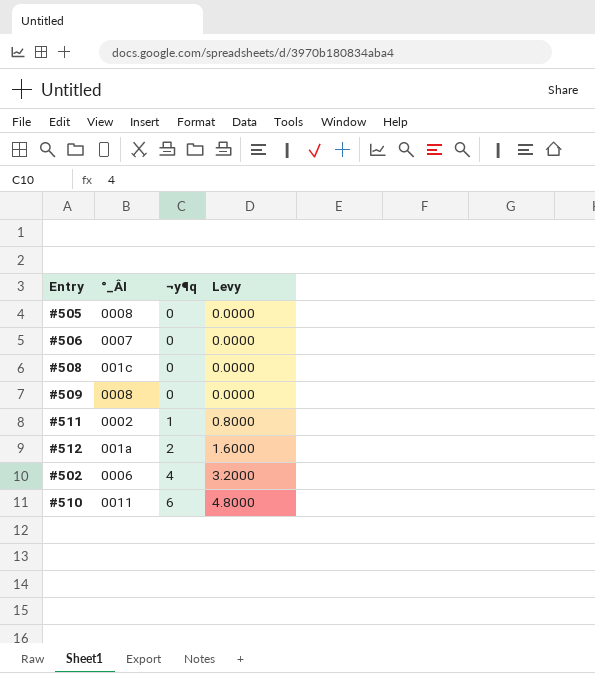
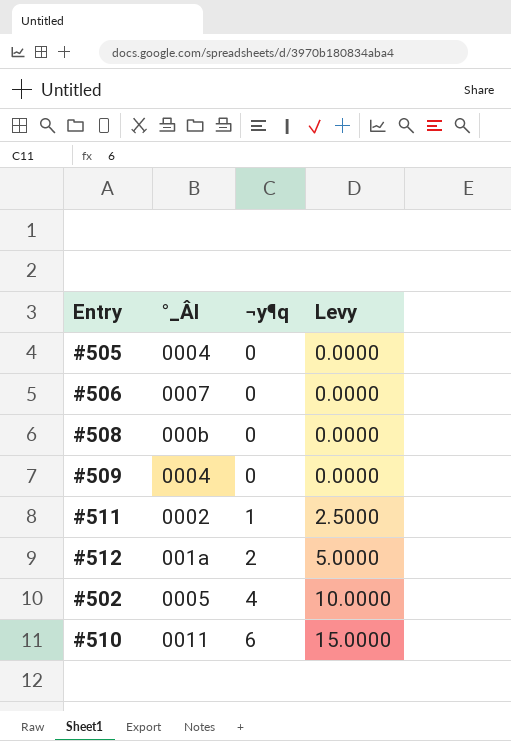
column Levy | formula: [¬y¶q] * 0.8 -> [¬y¶q] * 2.5
#505 | °_ÂI: 0008 -> 0004
#508 | °_ÂI: 001c -> 000b
#509 | °_ÂI: 0008 -> 0004
#502 | °_ÂI: 0006 -> 0005

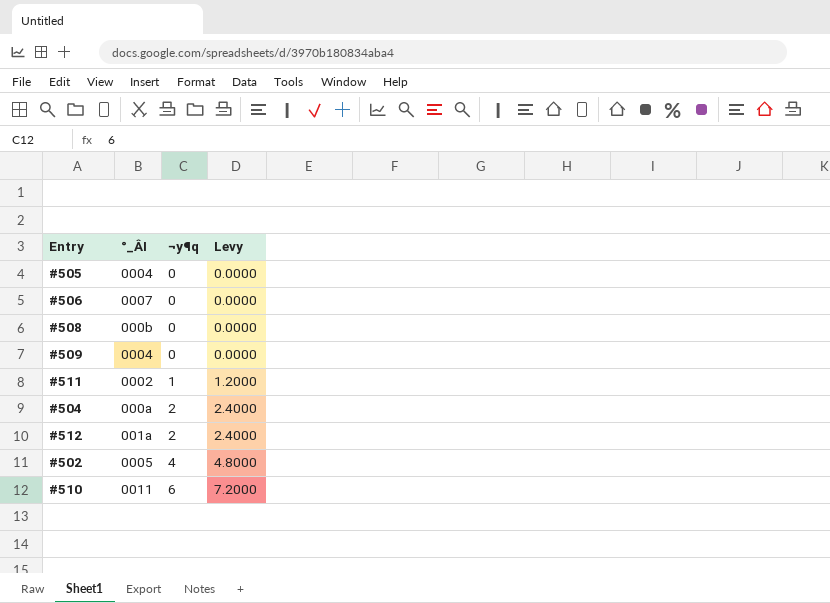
column Levy | formula: [¬y¶q] * 2.5 -> [¬y¶q] * 1.2
row #504: none -> 000a | 2 | 2.4000

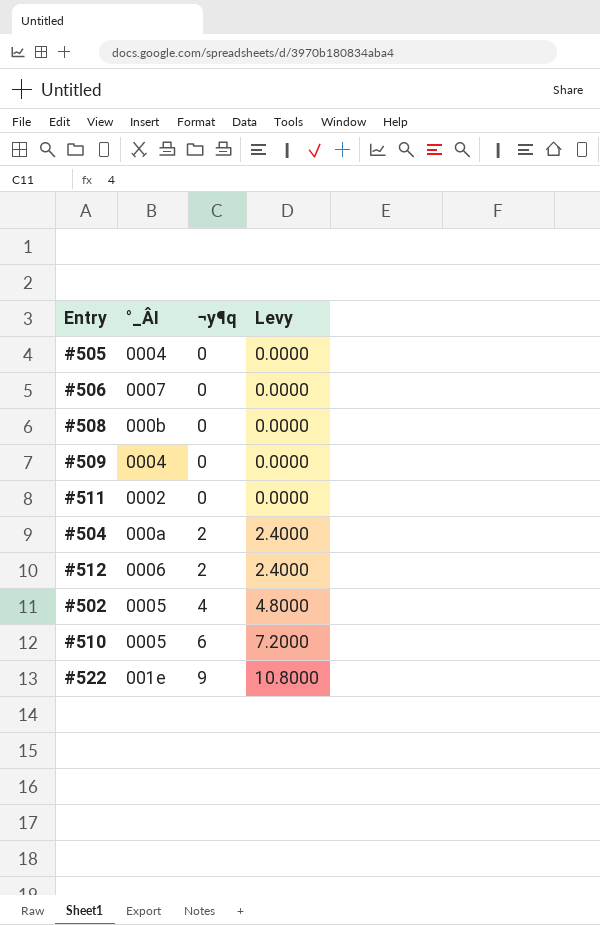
#511 | ¬y¶q: 1 -> 0
#511 | Levy: 1.2000 -> 0.0000
#512 | °_ÂI: 001a -> 0006
#510 | °_ÂI: 0011 -> 0005
row #522: none -> 001e | 9 | 10.8000

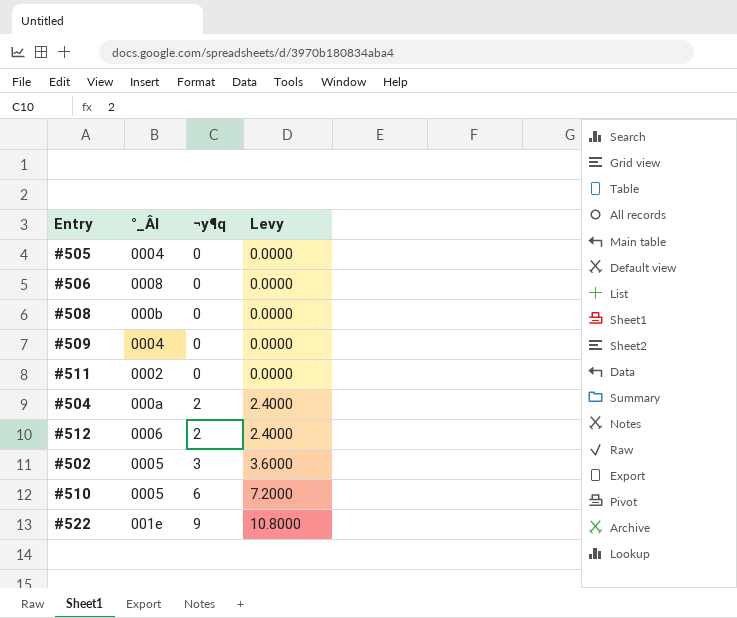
#506 | °_ÂI: 0007 -> 0008
#502 | ¬y¶q: 4 -> 3
#502 | Levy: 4.8000 -> 3.6000

